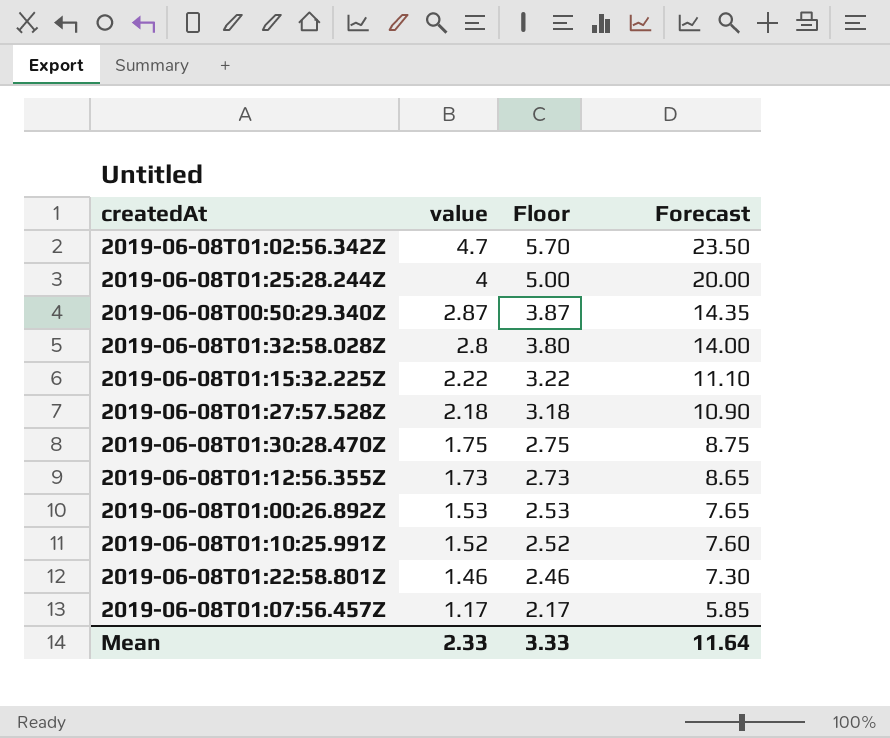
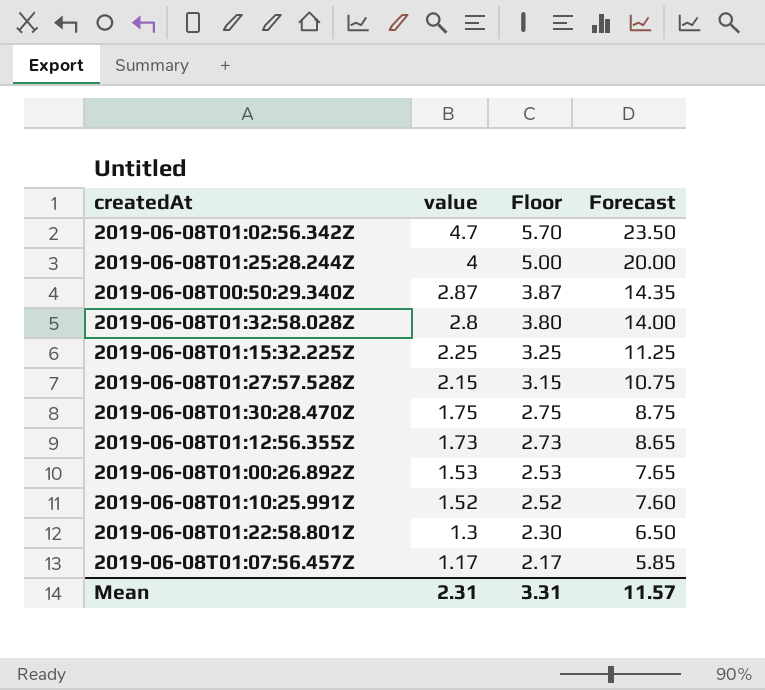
2019-06-08T01:15:32.225Z | value: 2.22 -> 2.25
2019-06-08T01:15:32.225Z | Floor: 3.22 -> 3.25
2019-06-08T01:15:32.225Z | Forecast: 11.10 -> 11.25
2019-06-08T01:27:57.528Z | value: 2.18 -> 2.15
2019-06-08T01:27:57.528Z | Floor: 3.18 -> 3.15
2019-06-08T01:27:57.528Z | Forecast: 10.90 -> 10.75
2019-06-08T01:22:58.801Z | value: 1.46 -> 1.3
2019-06-08T01:22:58.801Z | Floor: 2.46 -> 2.30
2019-06-08T01:22:58.801Z | Forecast: 7.30 -> 6.50
Mean | value: 2.33 -> 2.31
Mean | Floor: 3.33 -> 3.31
Mean | Forecast: 11.64 -> 11.57

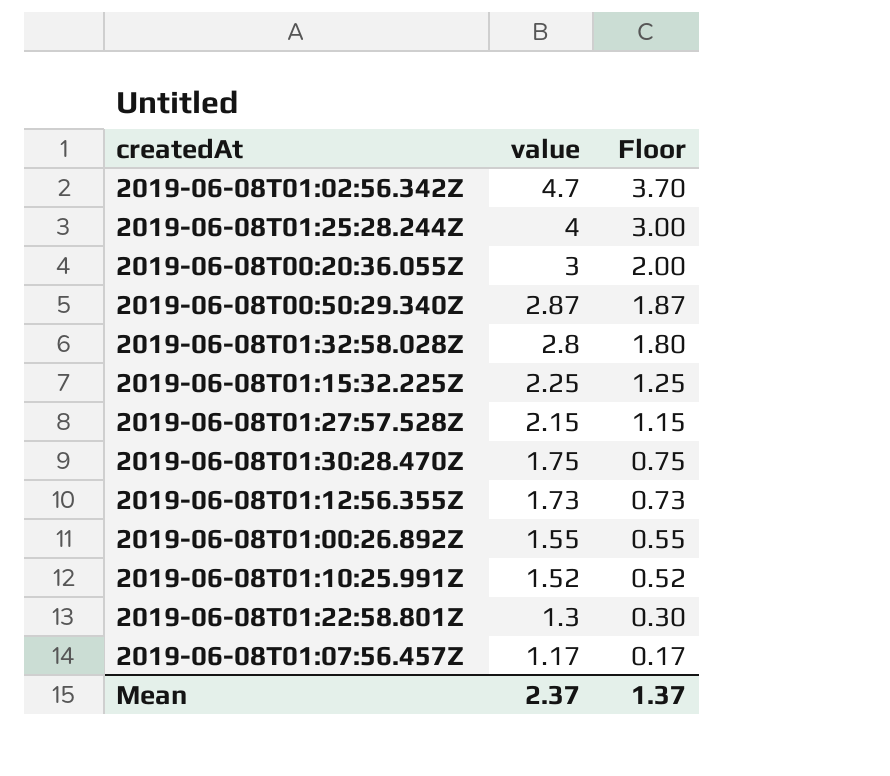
column Forecast | formula: [value] * 5 -> none
column Floor | formula: [value] + 1 -> [value] - 1
row 2019-06-08T00:20:36.055Z: none -> 3 | 2.00
2019-06-08T01:00:26.892Z | value: 1.53 -> 1.55
Mean | value: 2.31 -> 2.37
Mean | Floor: 3.31 -> 1.37

